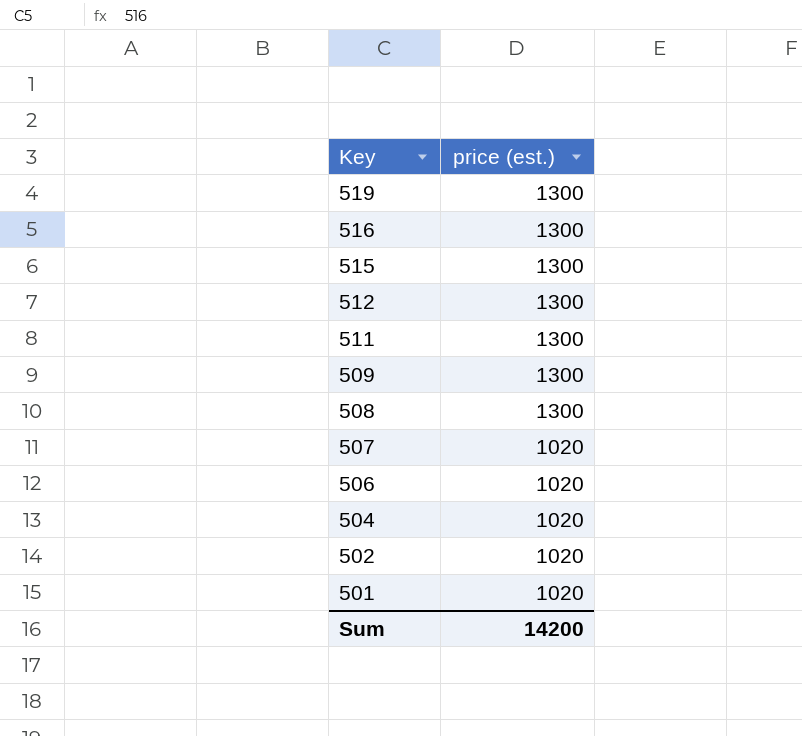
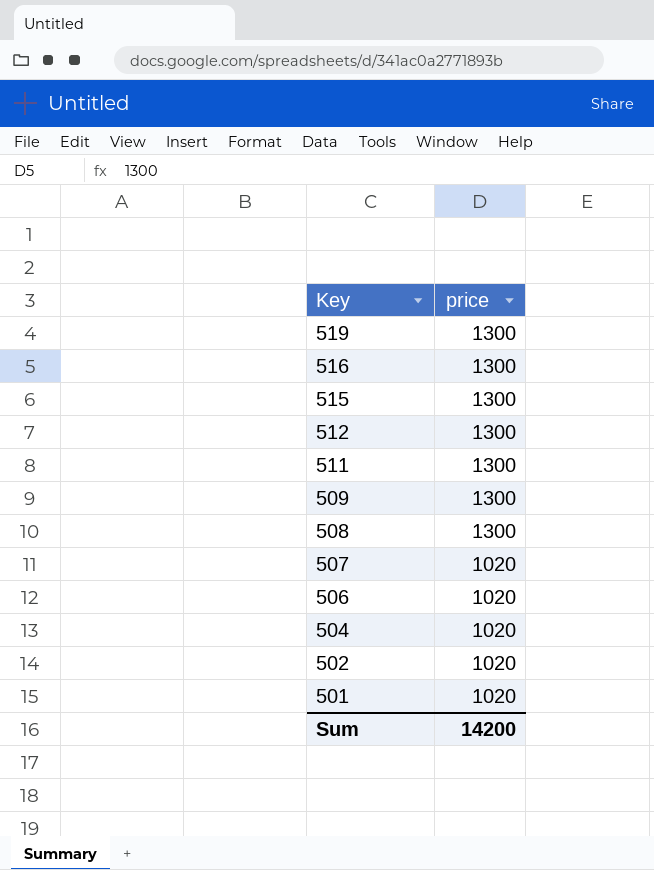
column name: price (est.) -> price

